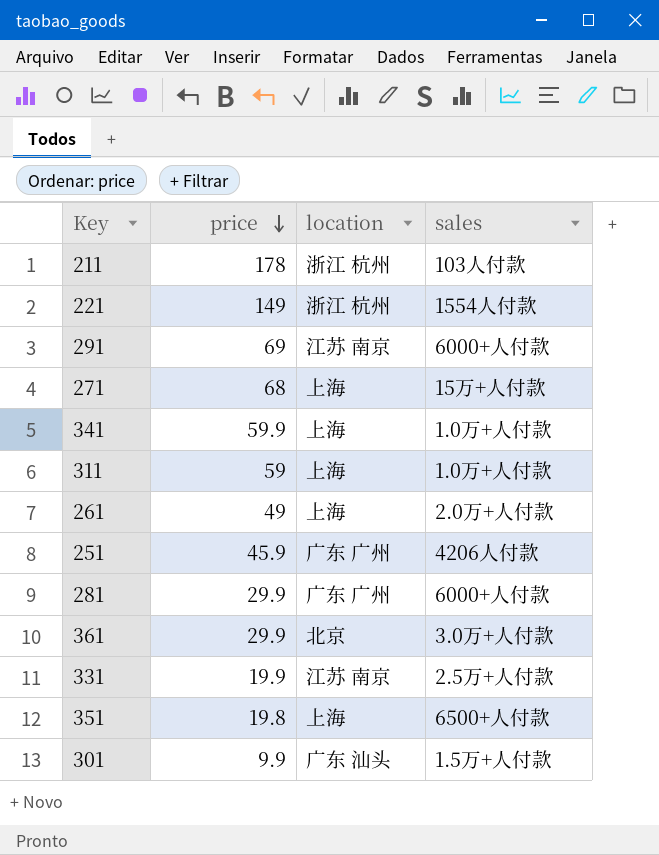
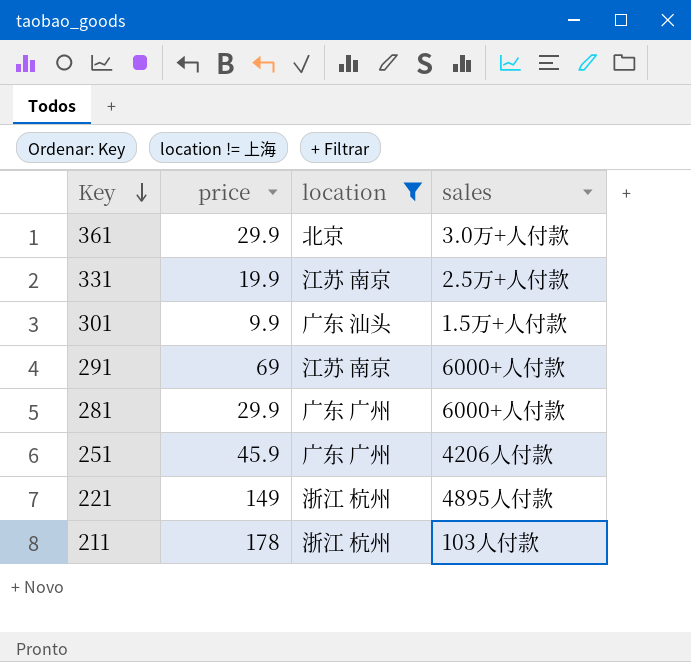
filter: none -> location != 上海
row order: price descending -> Key descending
221 | sales: 1554人付款 -> 4895人付款

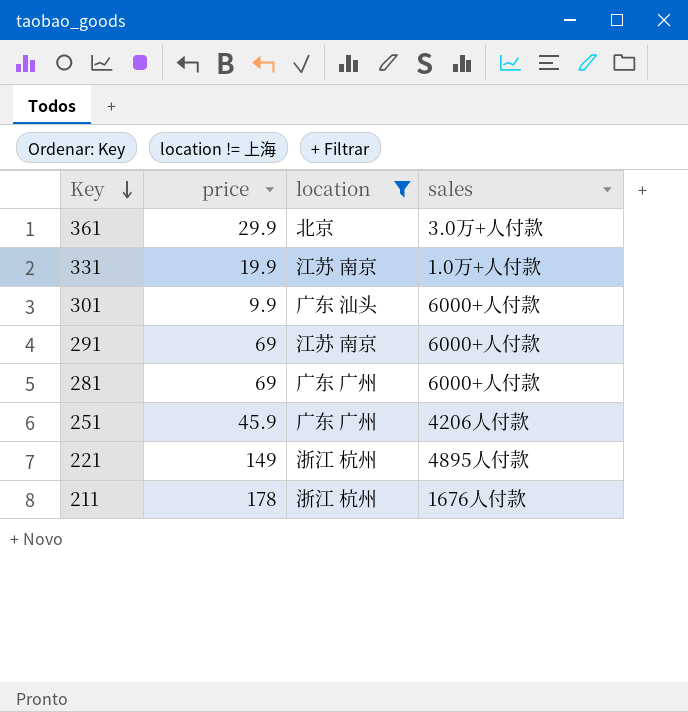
331 | sales: 2.5万+人付款 -> 1.0万+人付款
301 | sales: 1.5万+人付款 -> 6000+人付款
281 | price: 29.9 -> 69
211 | sales: 103人付款 -> 1676人付款

